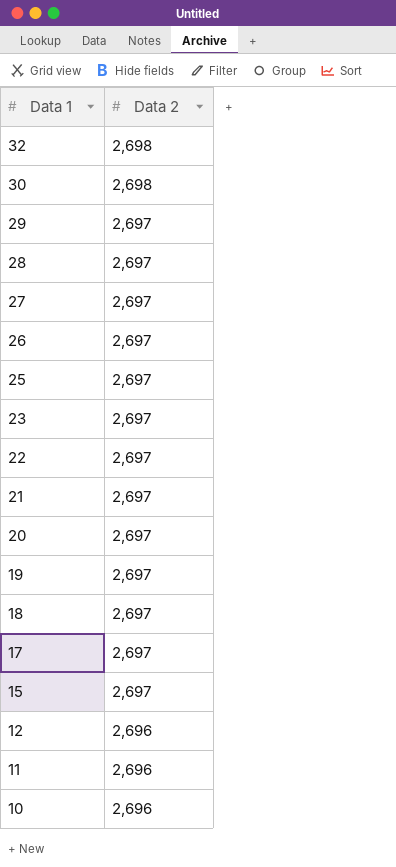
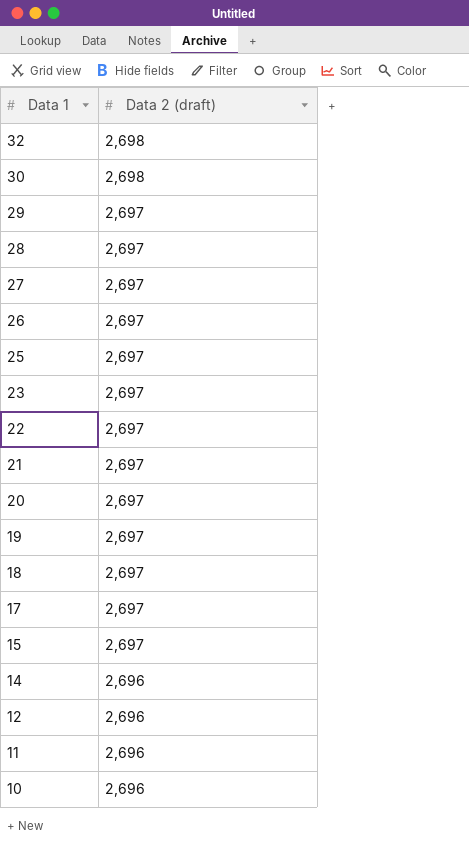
column name: Data 2 -> Data 2 (draft)
row 14: none -> 2,696

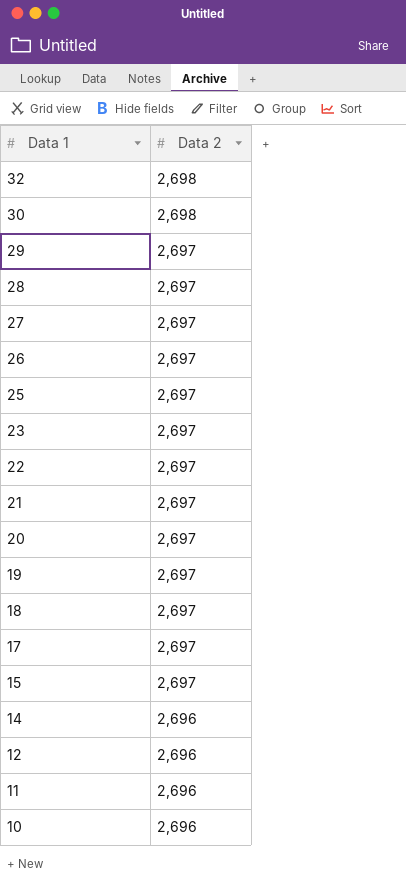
column name: Data 2 (draft) -> Data 2

